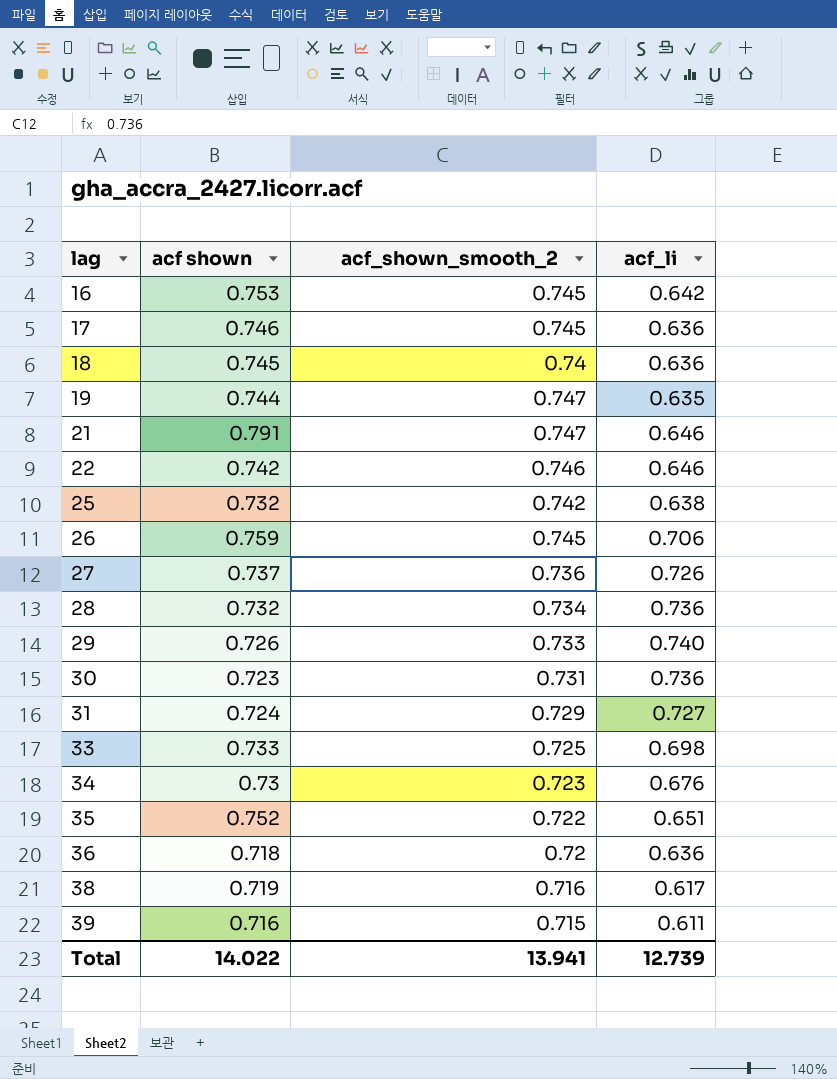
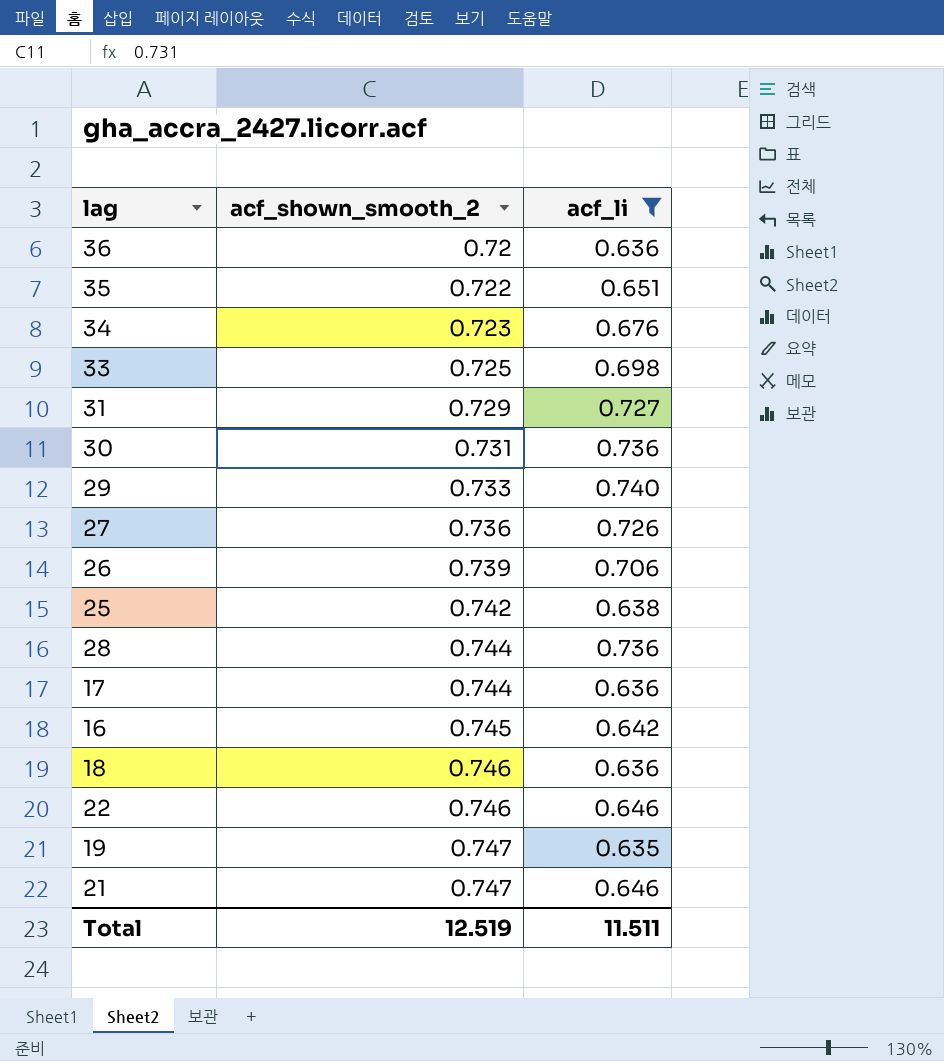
filter: none -> acf_li >= 0.635
row order: lag ascending -> acf_shown_smooth_2 ascending
column acf shown | position: 2 -> none
26 | acf_shown_smooth_2: 0.745 -> 0.739
28 | acf_shown_smooth_2: 0.734 -> 0.744
17 | acf_shown_smooth_2: 0.745 -> 0.744
18 | acf_shown_smooth_2: 0.74 -> 0.746
Total | acf_shown_smooth_2: 13.941 -> 12.519
Total | acf_li: 12.739 -> 11.511

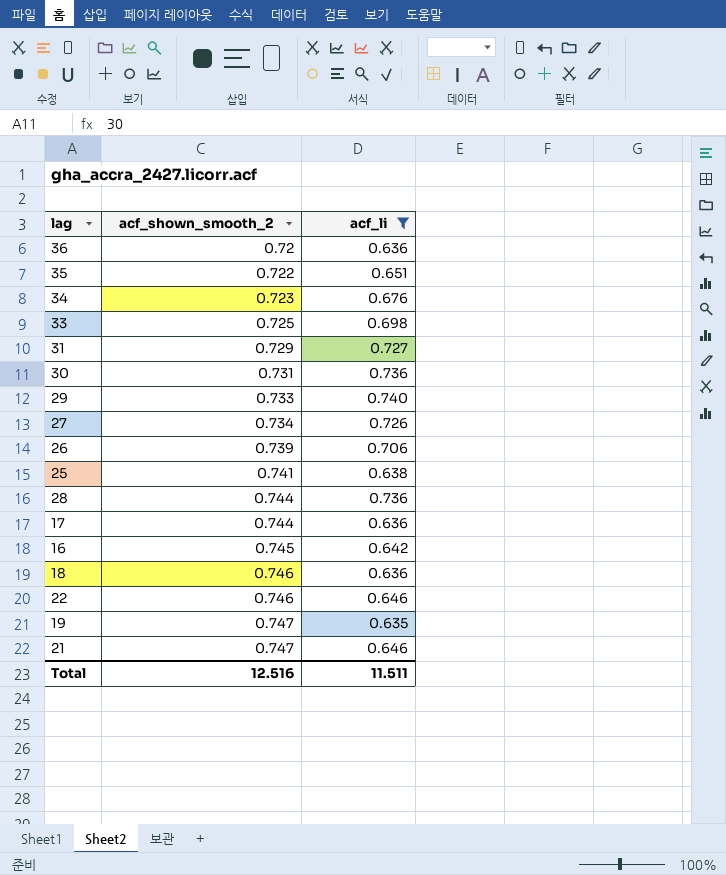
27 | acf_shown_smooth_2: 0.736 -> 0.734
25 | acf_shown_smooth_2: 0.742 -> 0.741
Total | acf_shown_smooth_2: 12.519 -> 12.516

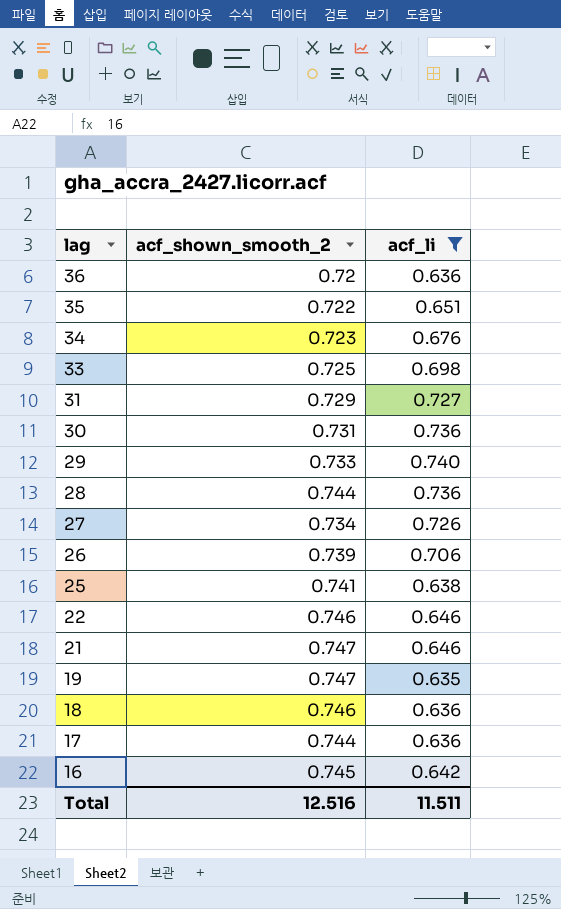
row order: acf_shown_smooth_2 ascending -> lag descending

